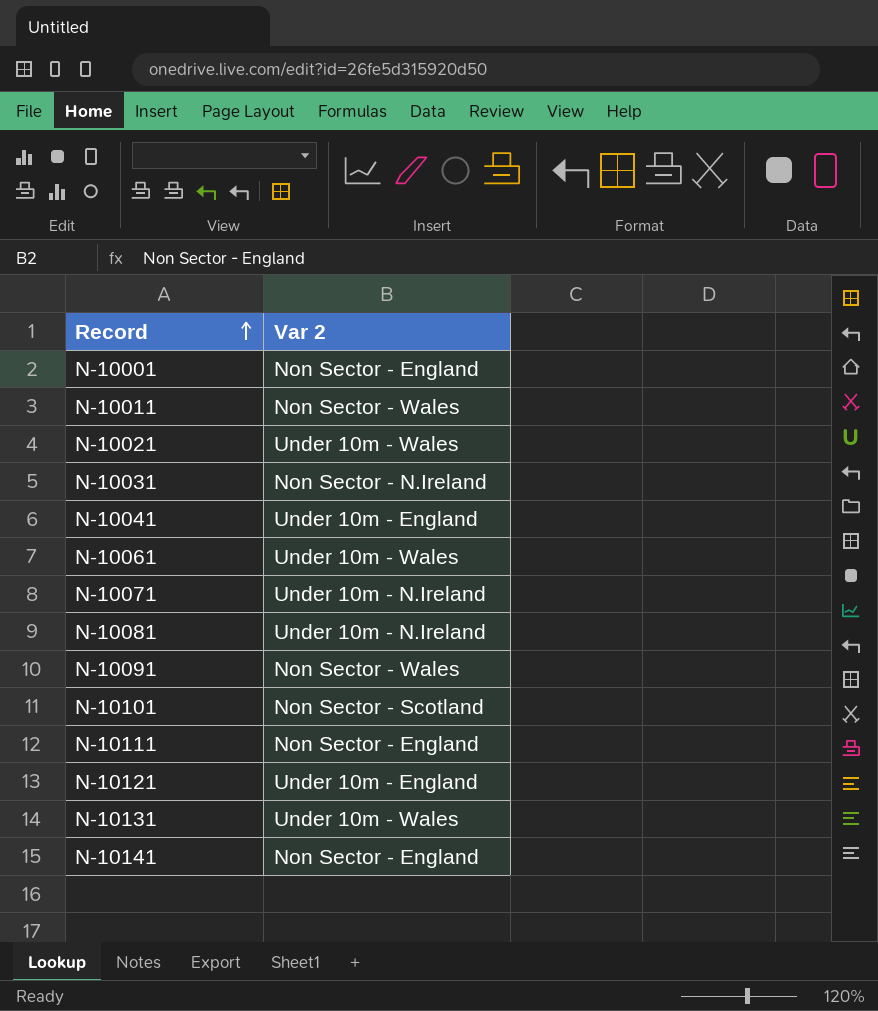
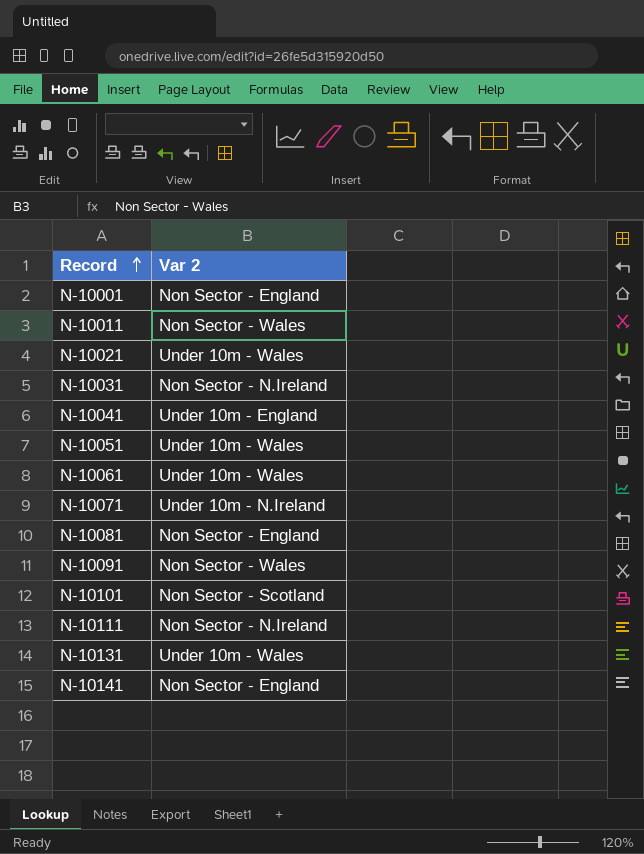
row N-10121: Under 10m - England -> none
row N-10051: none -> Under 10m - Wales
N-10081 | Var 2: Under 10m - N.Ireland -> Non Sector - England
N-10111 | Var 2: Non Sector - England -> Non Sector - N.Ireland

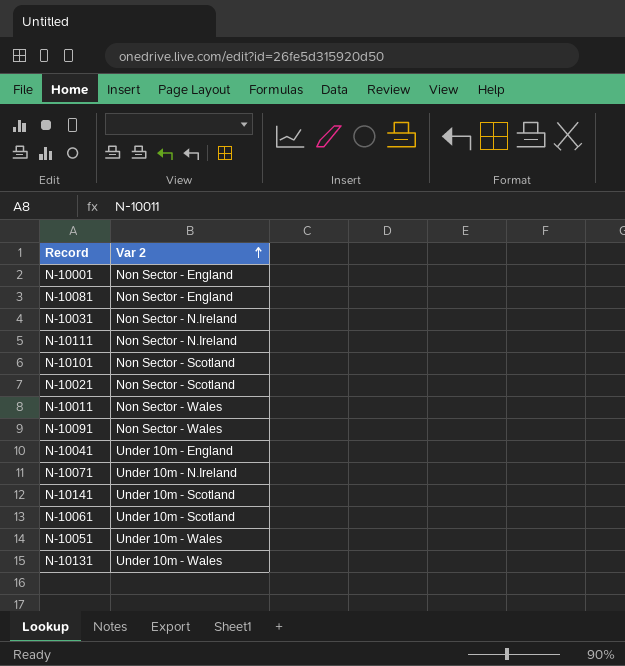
row order: Record ascending -> Var 2 ascending
N-10021 | Var 2: Under 10m - Wales -> Non Sector - Scotland
N-10141 | Var 2: Non Sector - England -> Under 10m - Scotland
N-10061 | Var 2: Under 10m - Wales -> Under 10m - Scotland

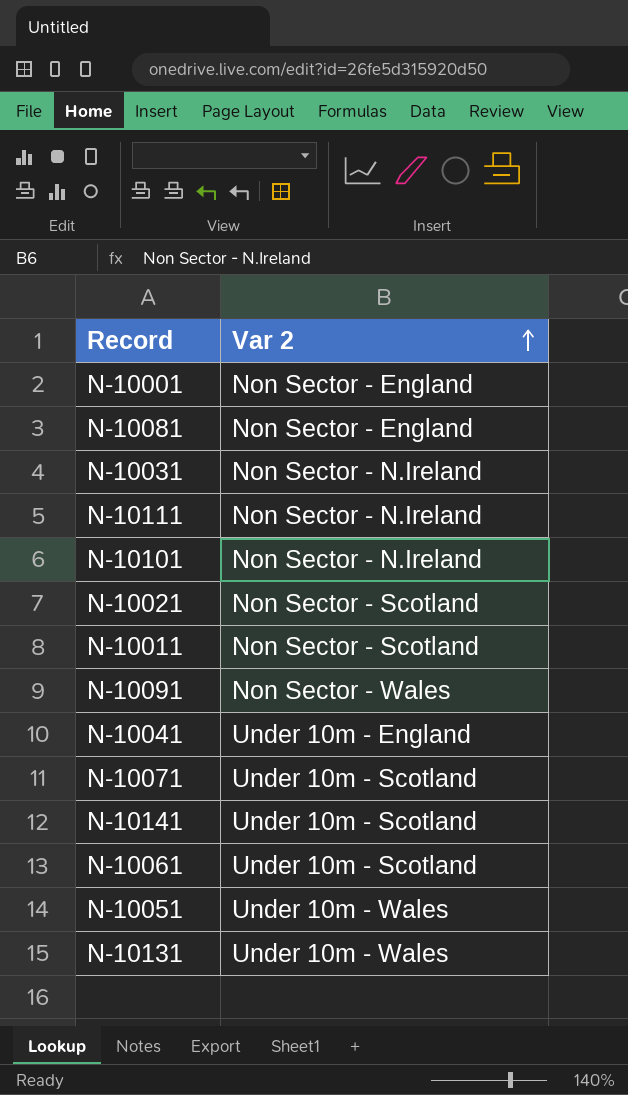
N-10101 | Var 2: Non Sector - Scotland -> Non Sector - N.Ireland
N-10011 | Var 2: Non Sector - Wales -> Non Sector - Scotland
N-10071 | Var 2: Under 10m - N.Ireland -> Under 10m - Scotland

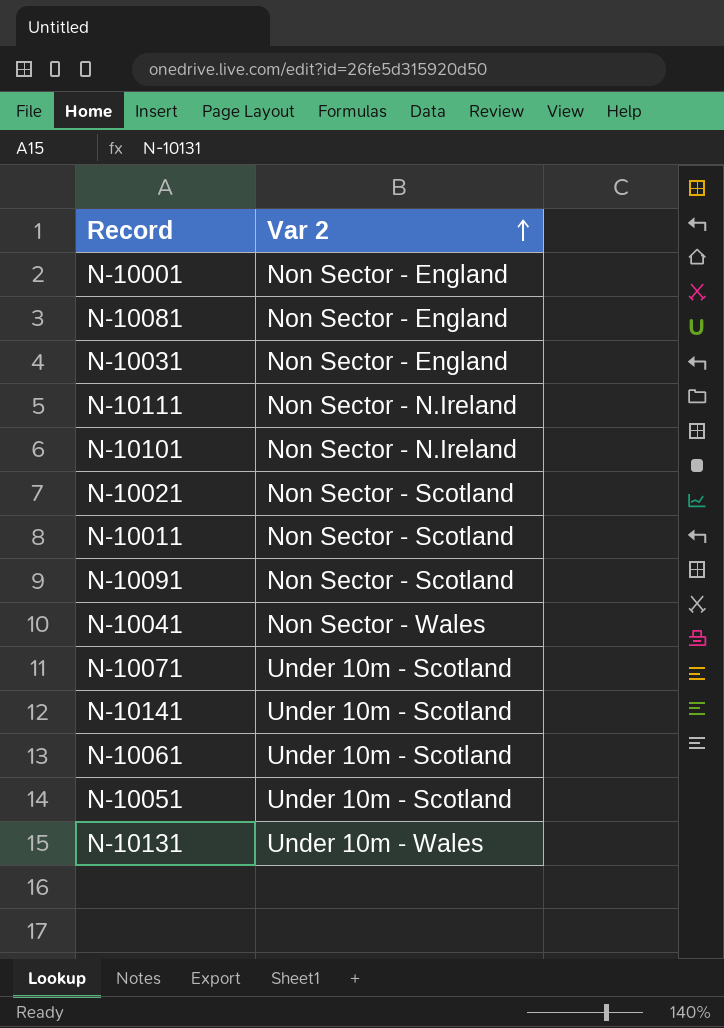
N-10031 | Var 2: Non Sector - N.Ireland -> Non Sector - England
N-10091 | Var 2: Non Sector - Wales -> Non Sector - Scotland
N-10041 | Var 2: Under 10m - England -> Non Sector - Wales
N-10051 | Var 2: Under 10m - Wales -> Under 10m - Scotland

